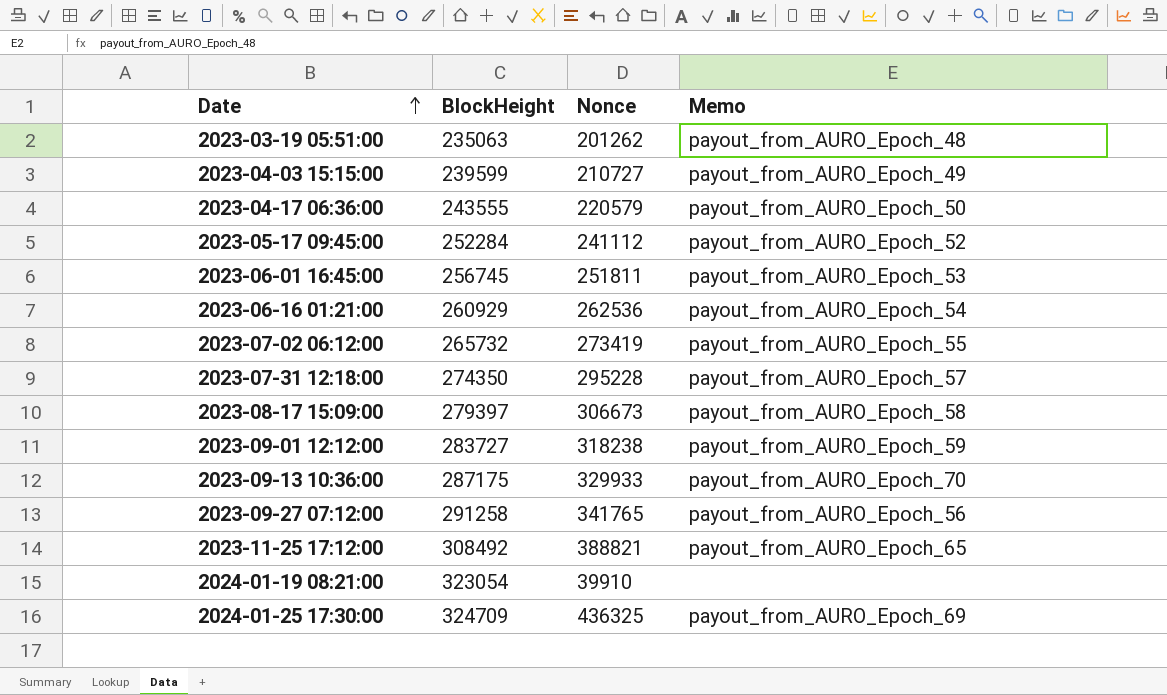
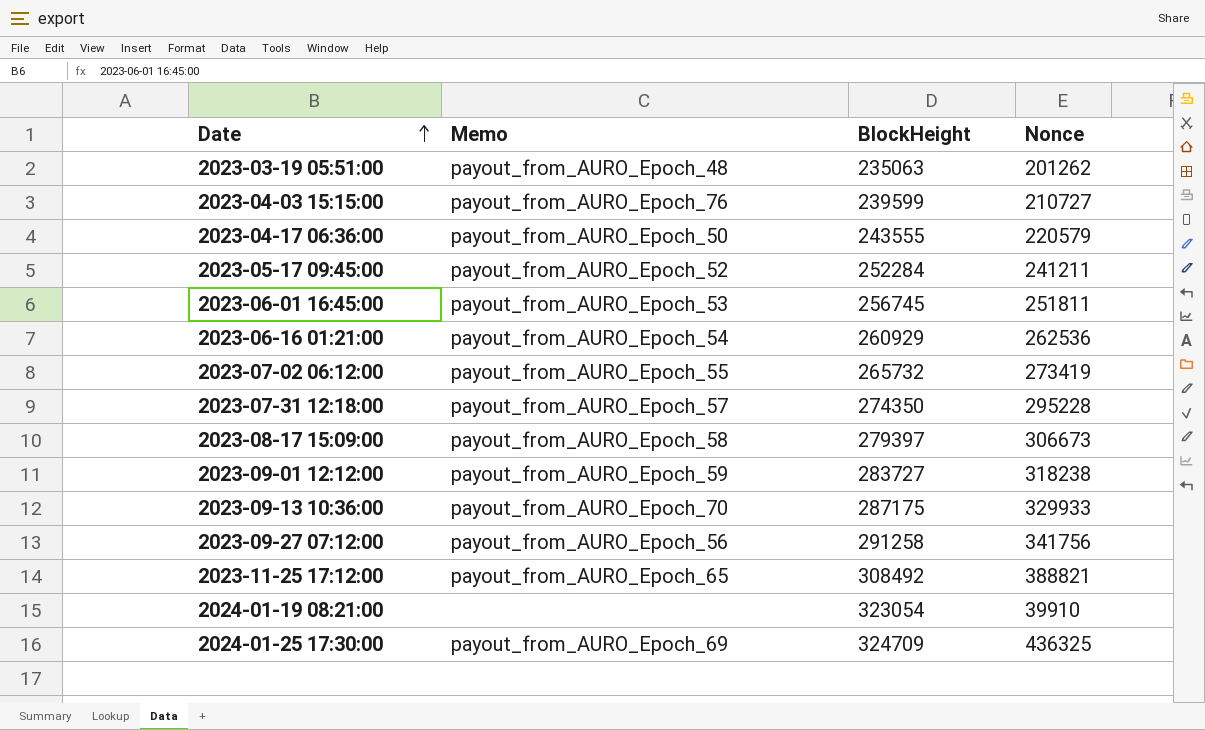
column Memo | position: 4 -> 2
2023-04-03 15:15:00 | Memo: payout_from_AURO_Epoch_49 -> payout_from_AURO_Epoch_76
2023-05-17 09:45:00 | Nonce: 241112 -> 241211
2023-09-27 07:12:00 | Nonce: 341765 -> 341756

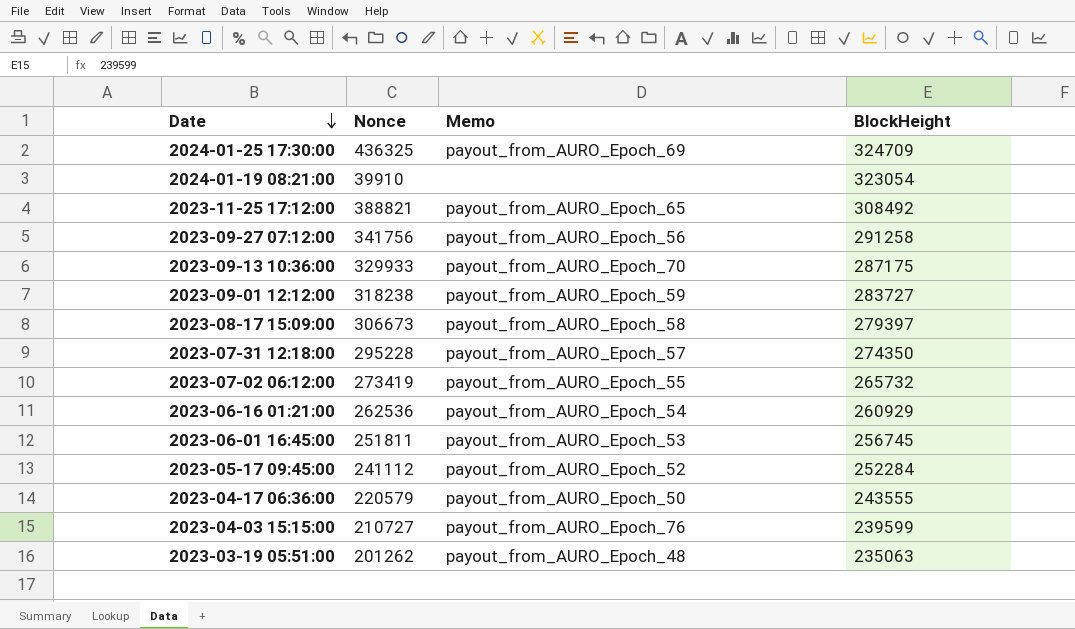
row order: Date ascending -> Date descending
column Nonce | position: 4 -> 2
2023-05-17 09:45:00 | Nonce: 241211 -> 241112

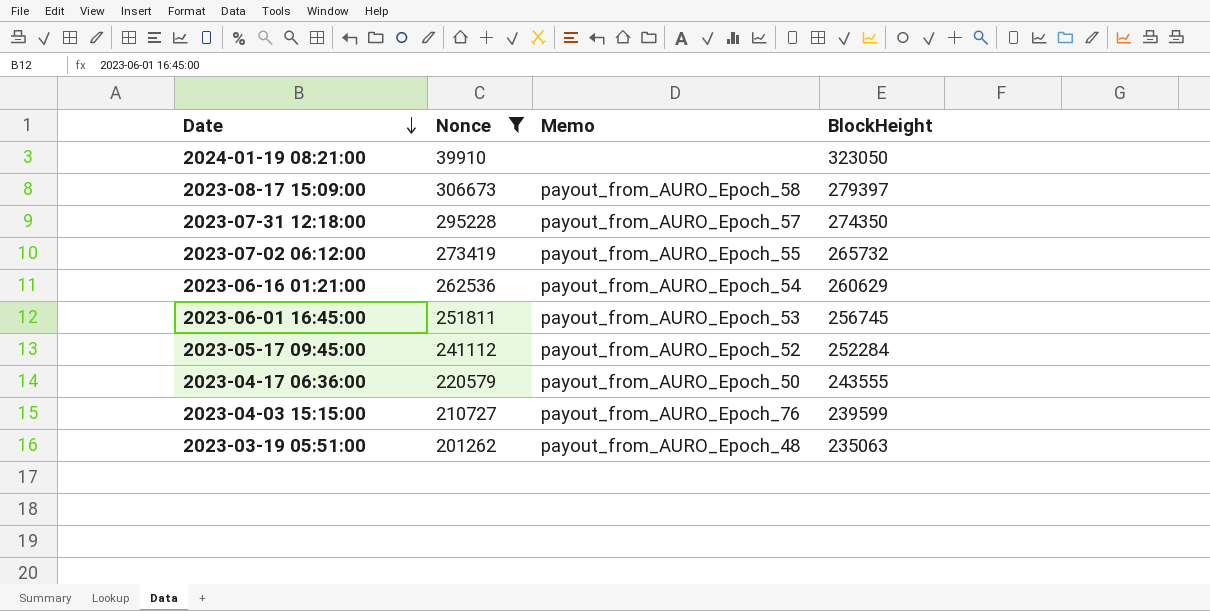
filter: none -> Nonce <= 306673
2024-01-19 08:21:00 | BlockHeight: 323054 -> 323050
2023-06-16 01:21:00 | BlockHeight: 260929 -> 260629

